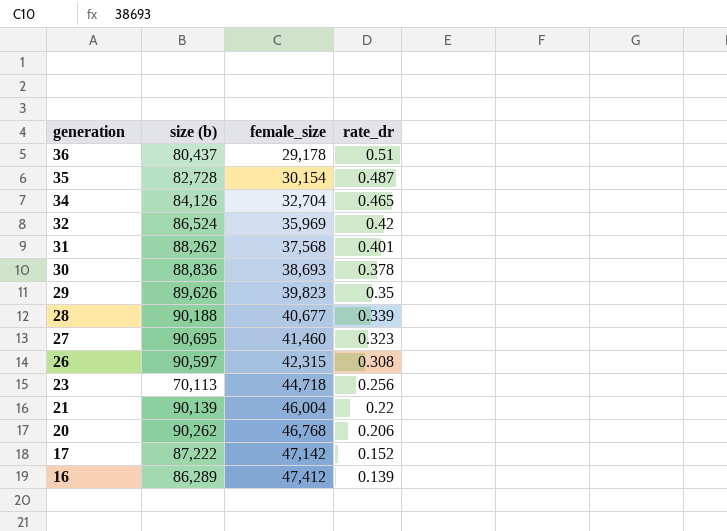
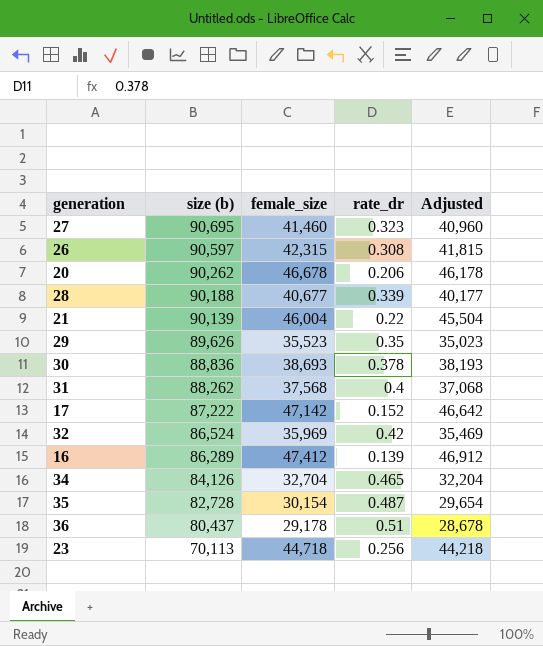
row order: generation descending -> size (b) descending
column Adjusted | formula: none -> [female_size] - 500
20 | female_size: 46,768 -> 46,678
29 | female_size: 39,823 -> 35,523
31 | rate_dr: 0.401 -> 0.4

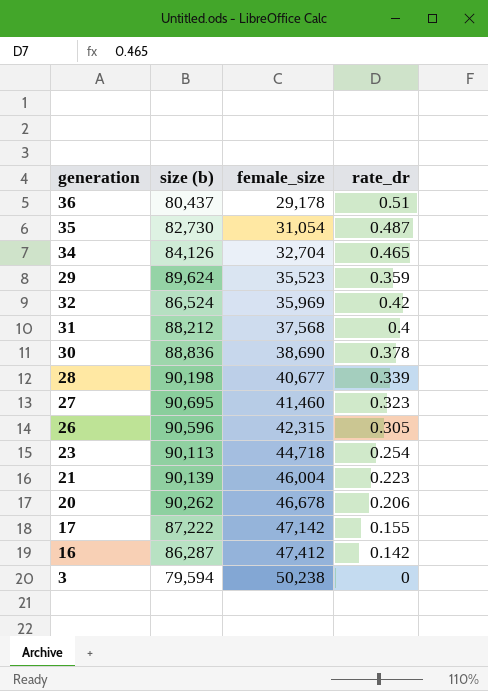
row order: size (b) descending -> female_size ascending
column Adjusted | formula: [female_size] - 500 -> none
35 | size (b): 82,728 -> 82,730
35 | female_size: 30,154 -> 31,054
29 | size (b): 89,626 -> 89,624
29 | rate_dr: 0.35 -> 0.359
31 | size (b): 88,262 -> 88,212
30 | female_size: 38,693 -> 38,690
28 | size (b): 90,188 -> 90,198
26 | size (b): 90,597 -> 90,596
26 | rate_dr: 0.308 -> 0.305
23 | size (b): 70,113 -> 90,113
23 | rate_dr: 0.256 -> 0.254
21 | rate_dr: 0.22 -> 0.223
17 | rate_dr: 0.152 -> 0.155
16 | size (b): 86,289 -> 86,287
16 | rate_dr: 0.139 -> 0.142
row 3: none -> 79,594 | 50,238 | 0

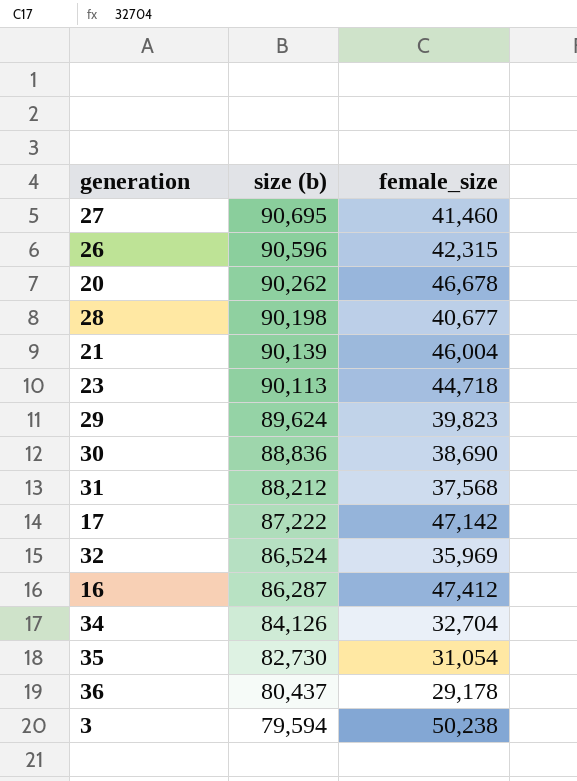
row order: female_size ascending -> size (b) descending
column rate_dr | position: 4 -> none
29 | female_size: 35,523 -> 39,823

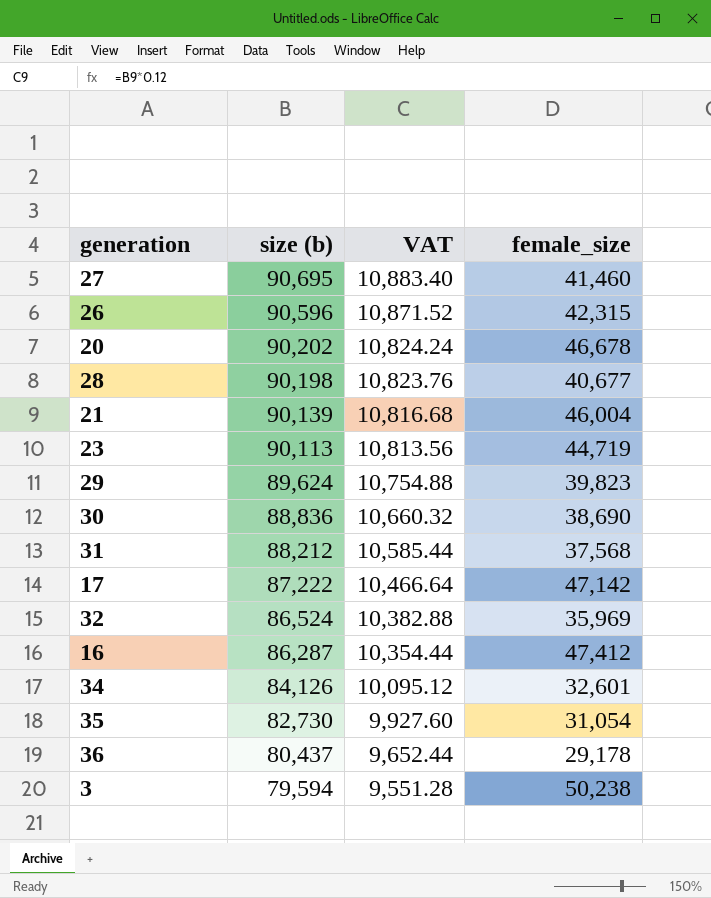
column VAT | formula: none -> [size (b)] * 0.12
20 | size (b): 90,262 -> 90,202
23 | female_size: 44,718 -> 44,719
34 | female_size: 32,704 -> 32,601

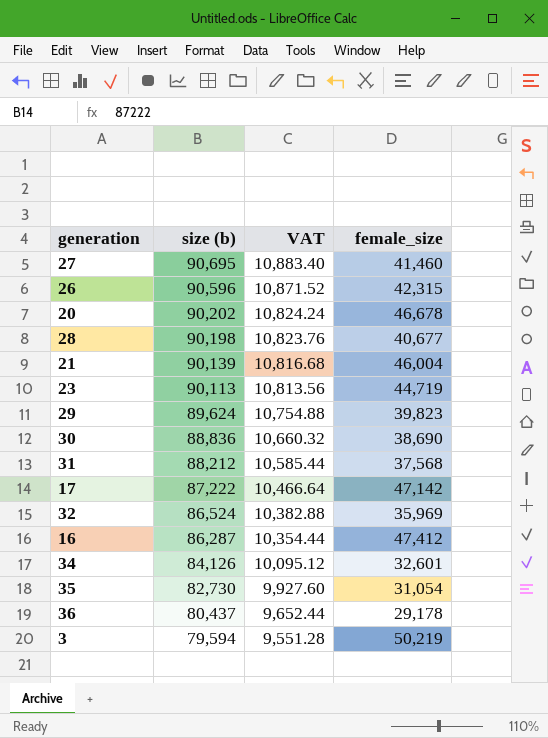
3 | female_size: 50,238 -> 50,219

